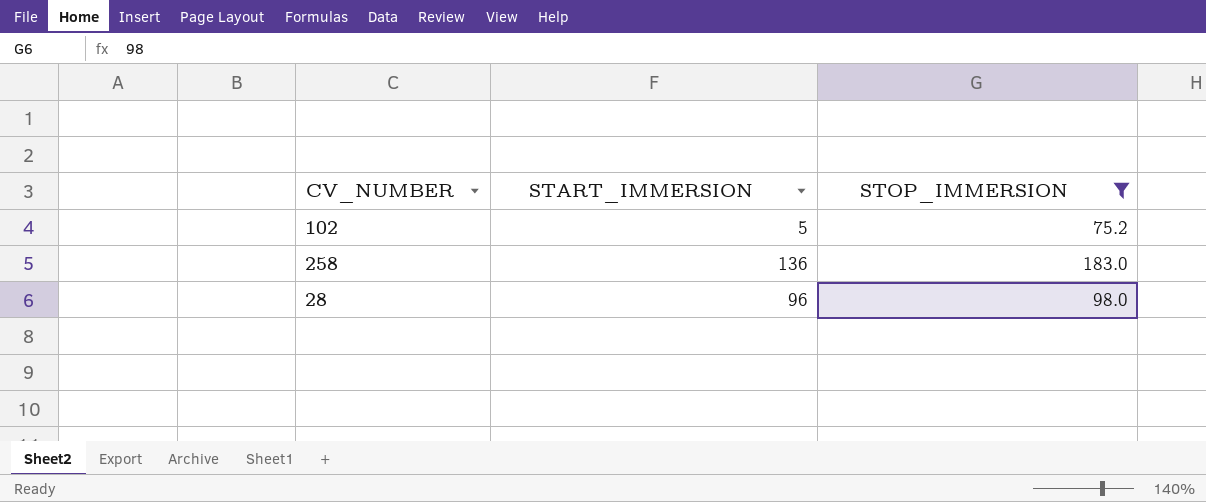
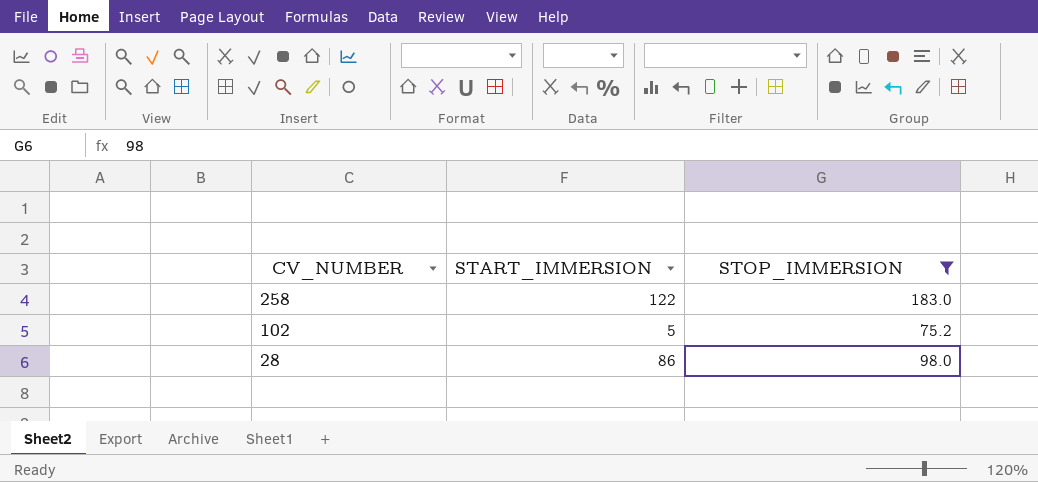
row order: none -> CV_NUMBER descending
258 | START_IMMERSION: 136 -> 122
28 | START_IMMERSION: 96 -> 86

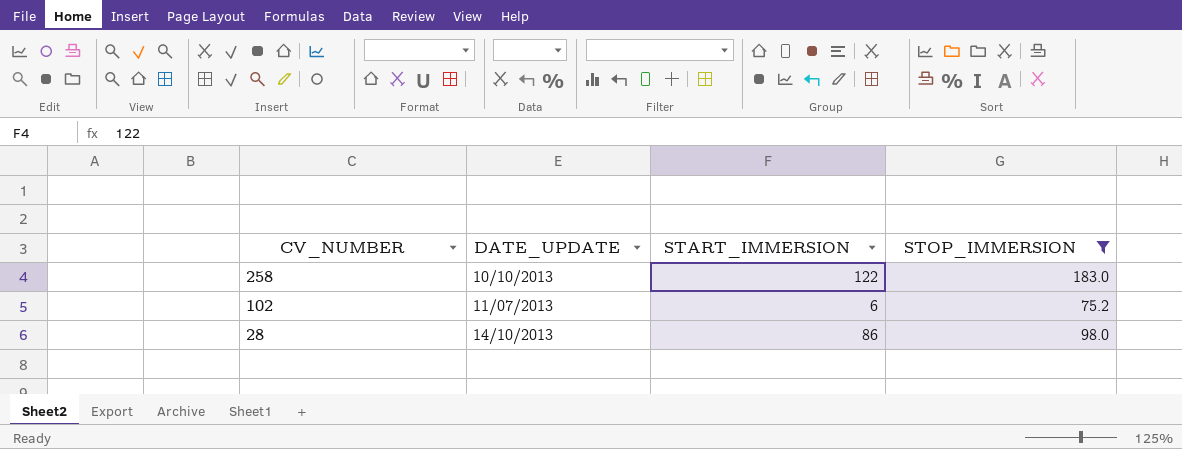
column DATE_UPDATE | position: none -> 2
102 | START_IMMERSION: 5 -> 6

